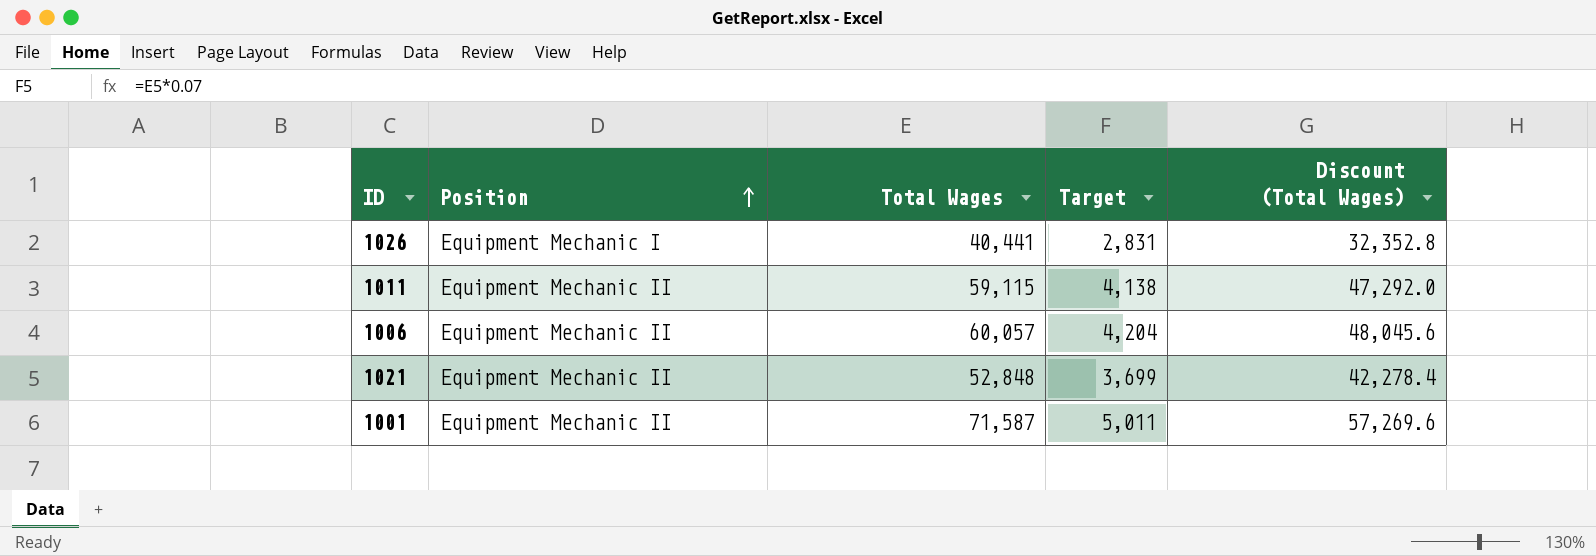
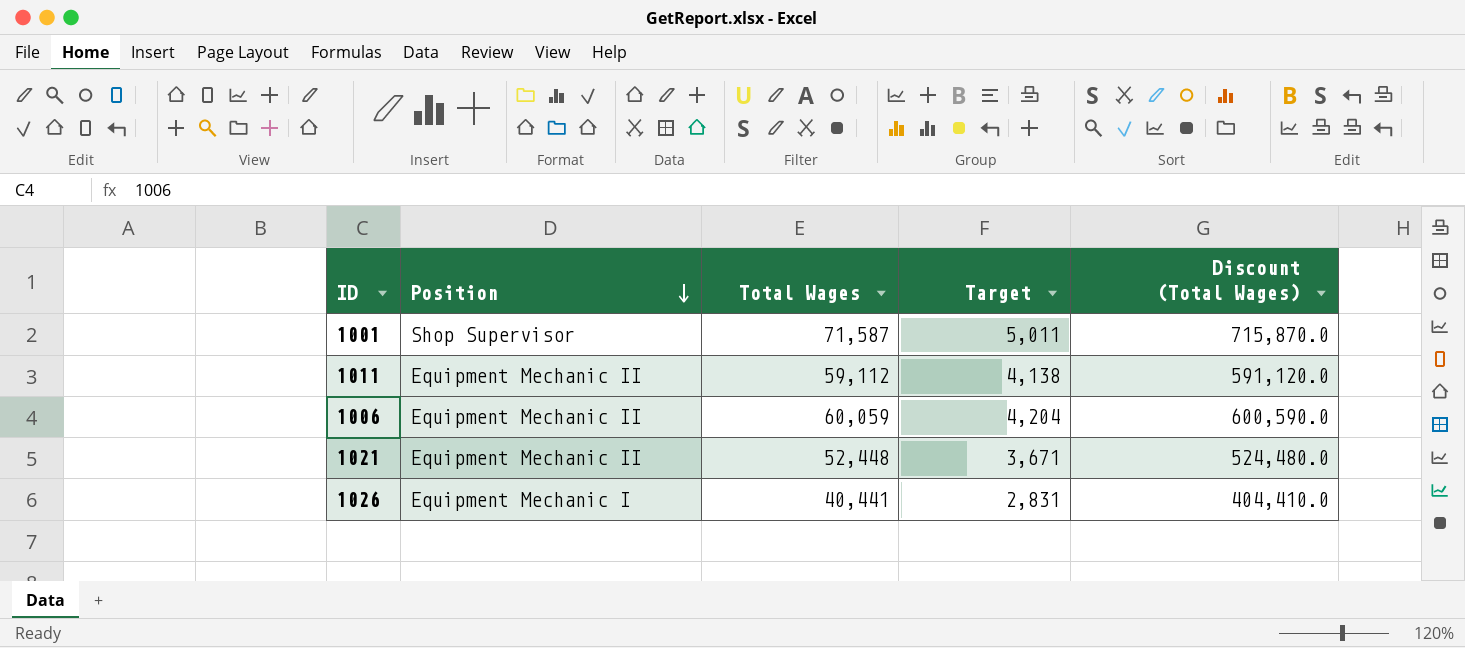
row order: Position ascending -> Position descending
column Discount (Total Wages) | formula: [Total Wages] * 0.8 -> [Total Wages] * 10
1001 | Position: Equipment Mechanic II -> Shop Supervisor
1011 | Total Wages: 59,115 -> 59,112
1006 | Total Wages: 60,057 -> 60,059
1021 | Total Wages: 52,848 -> 52,448
1021 | Target: 3,699 -> 3,671

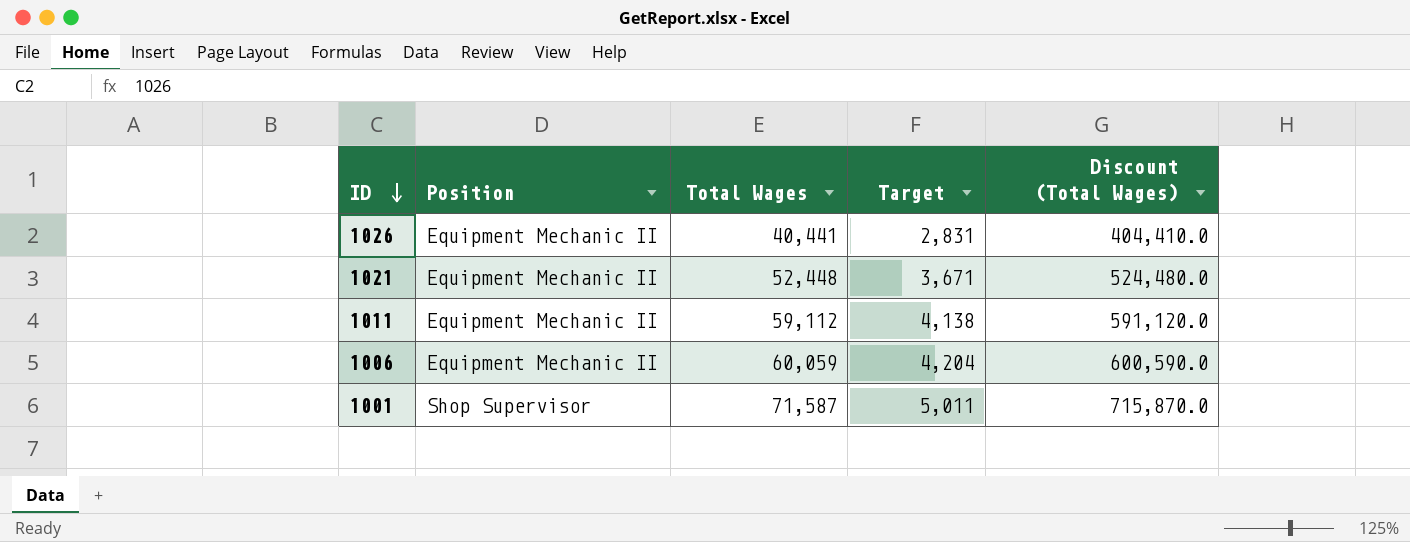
row order: Position descending -> ID descending
1026 | Position: Equipment Mechanic I -> Equipment Mechanic II

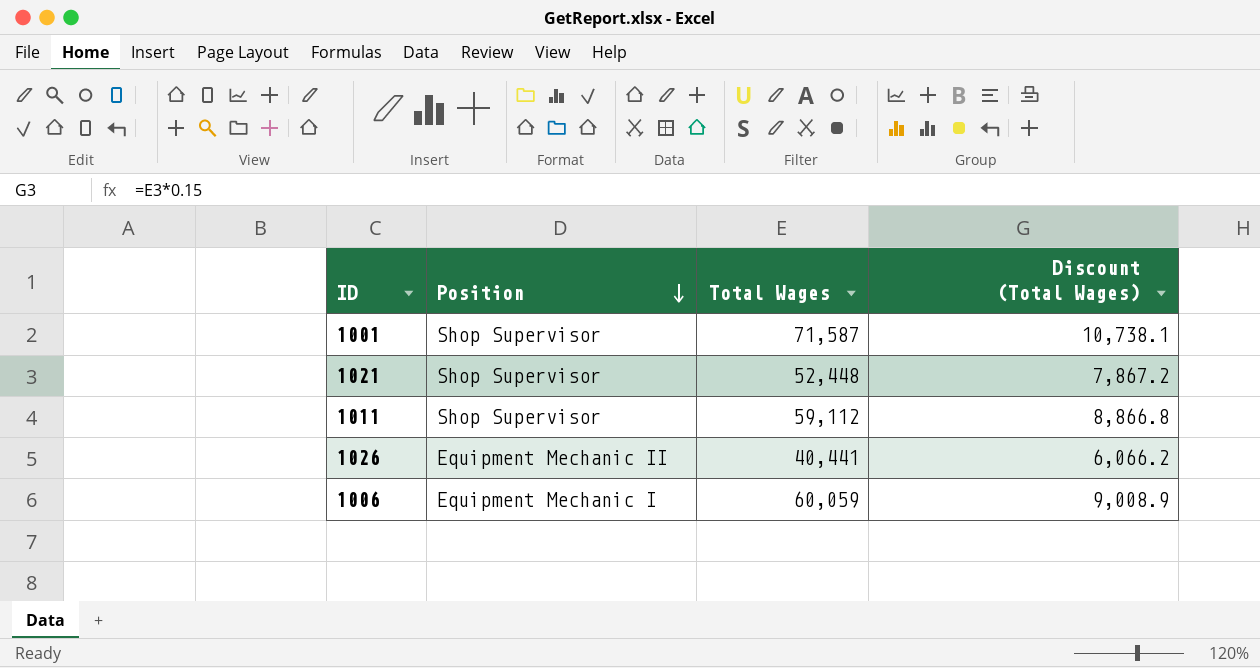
row order: ID descending -> Position descending
column Target | formula: [Total Wages] * 0.07 -> none
column Discount (Total Wages) | formula: [Total Wages] * 10 -> [Total Wages] * 0.15
1021 | Position: Equipment Mechanic II -> Shop Supervisor
1011 | Position: Equipment Mechanic II -> Shop Supervisor
1006 | Position: Equipment Mechanic II -> Equipment Mechanic I

